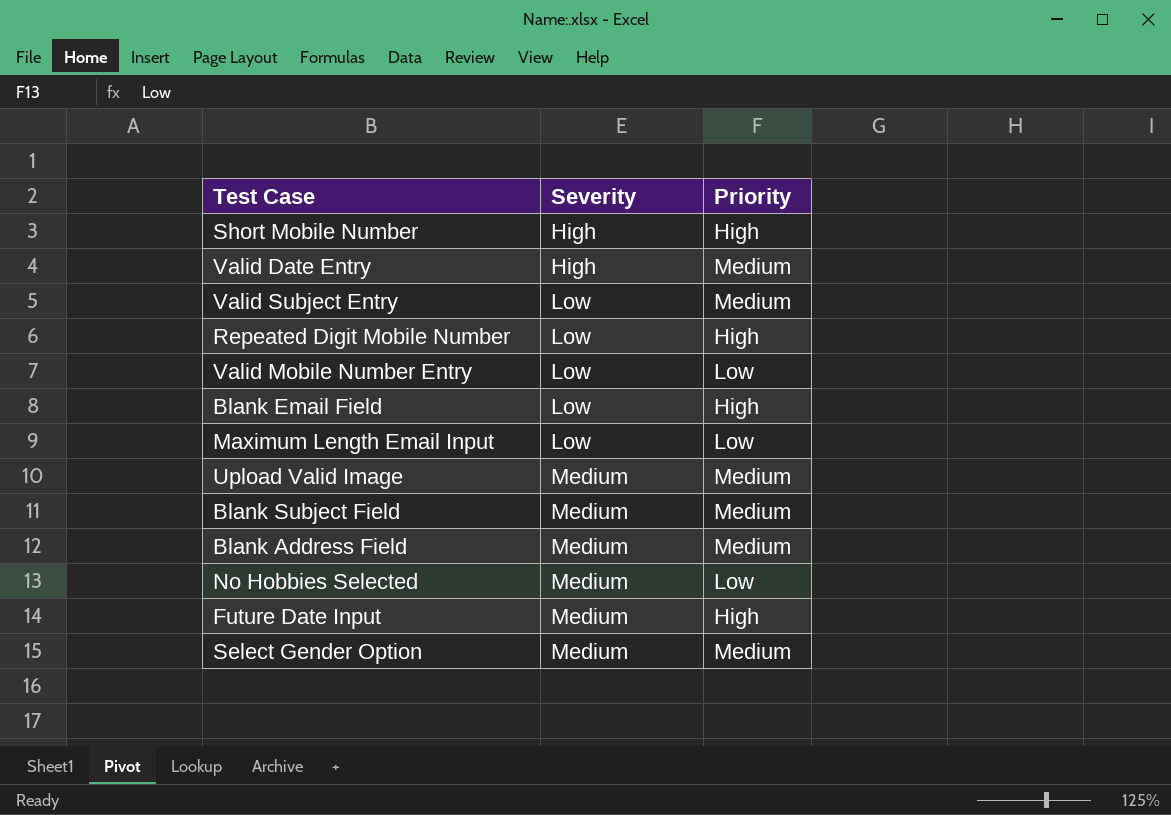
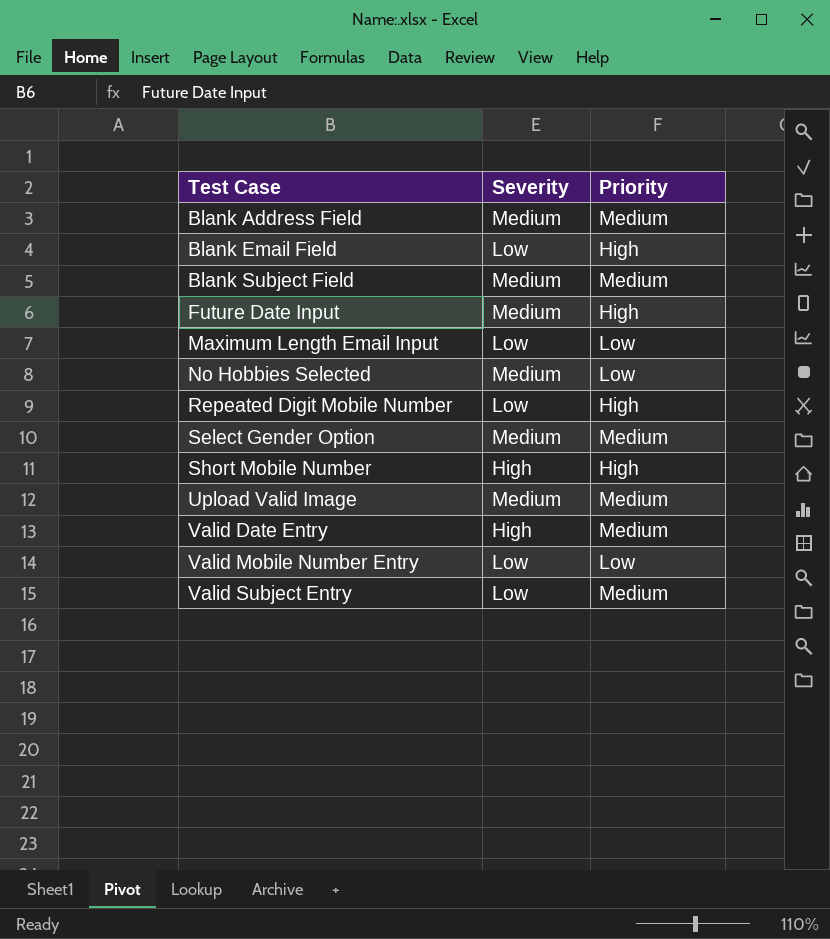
row order: Severity ascending -> Test Case ascending

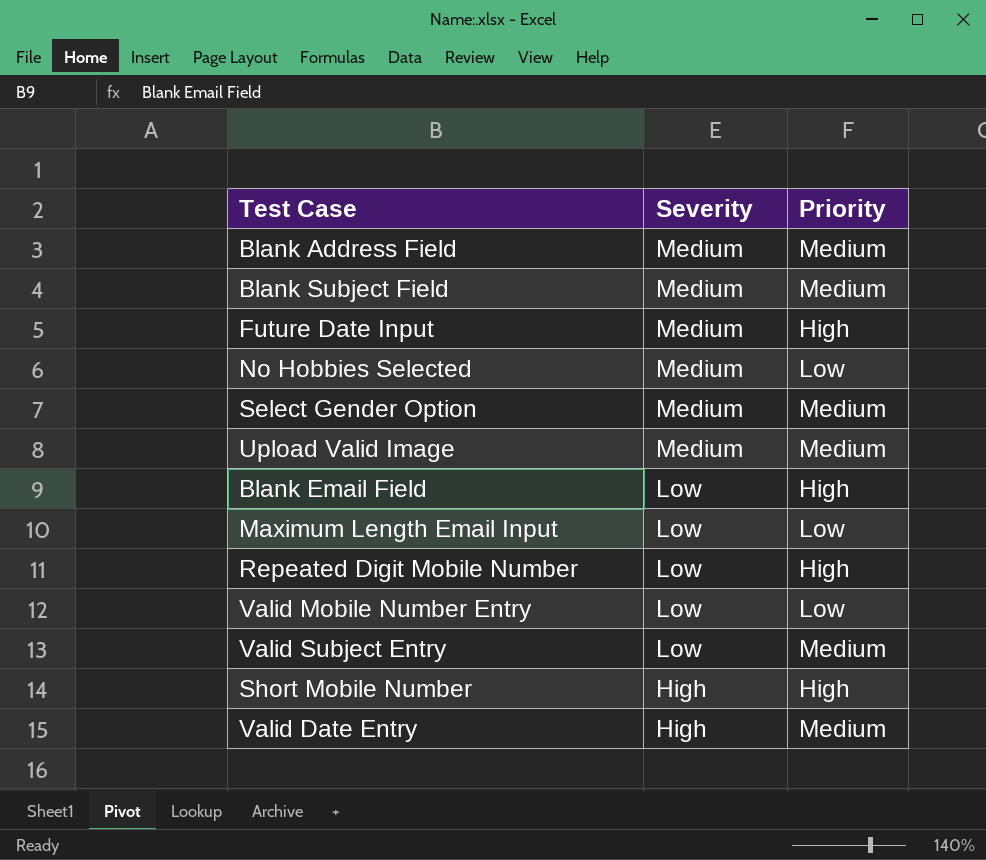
row order: Test Case ascending -> Severity descending

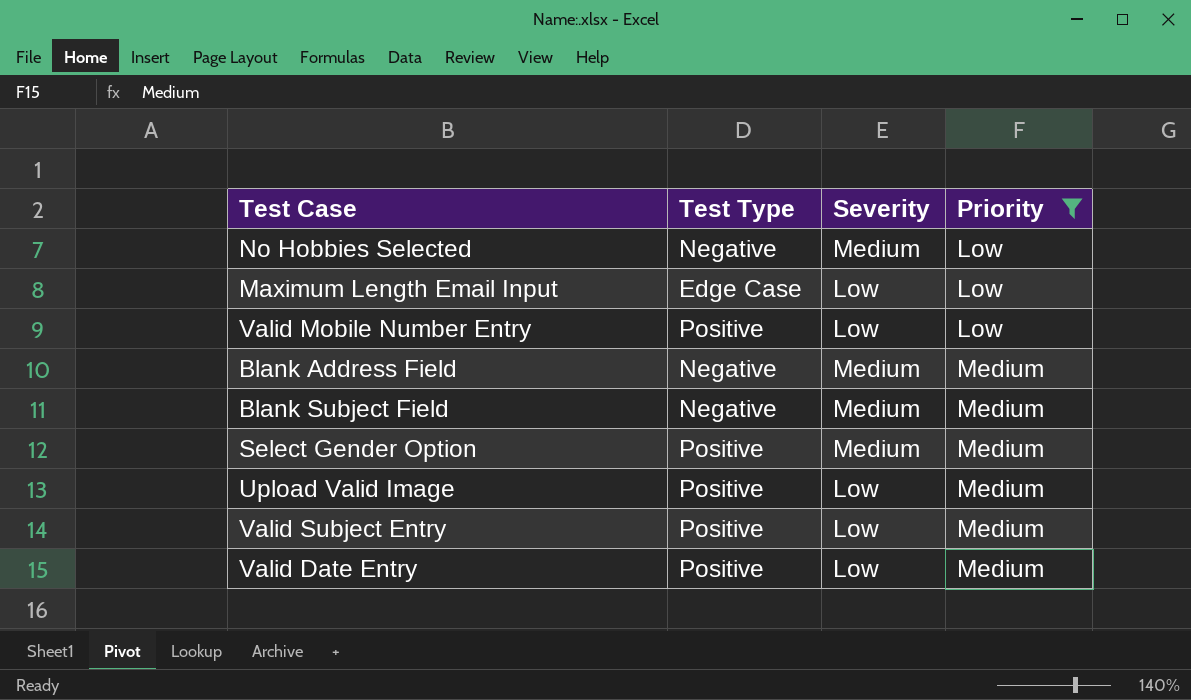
filter: none -> Priority != High
row order: Severity descending -> Priority ascending
column Test Type | position: none -> 2
Upload Valid Image | Severity: Medium -> Low
Valid Date Entry | Severity: High -> Low

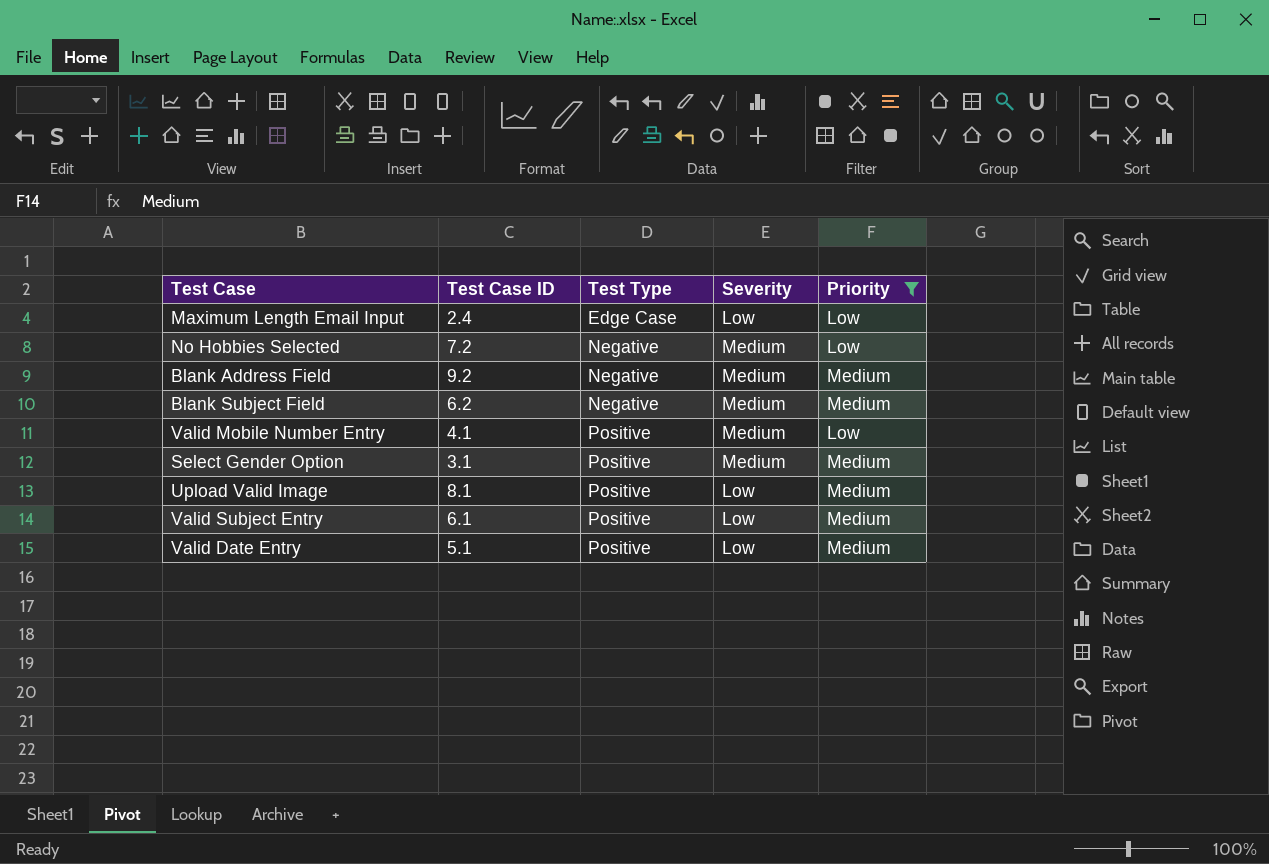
row order: Priority ascending -> Test Type ascending
column Test Case ID | position: none -> 2
Valid Mobile Number Entry | Severity: Low -> Medium

